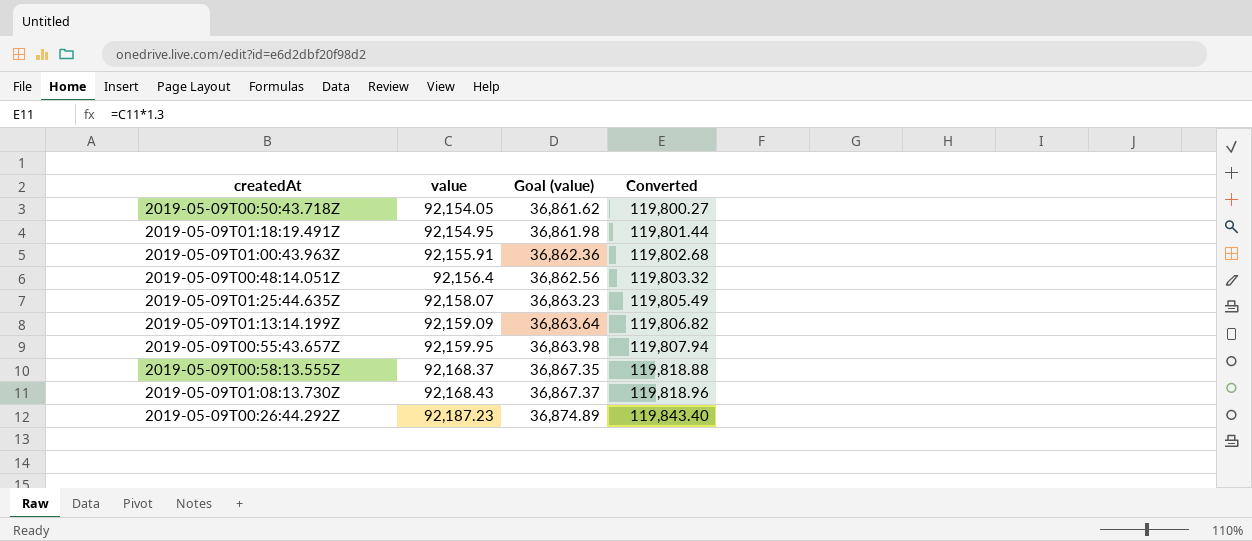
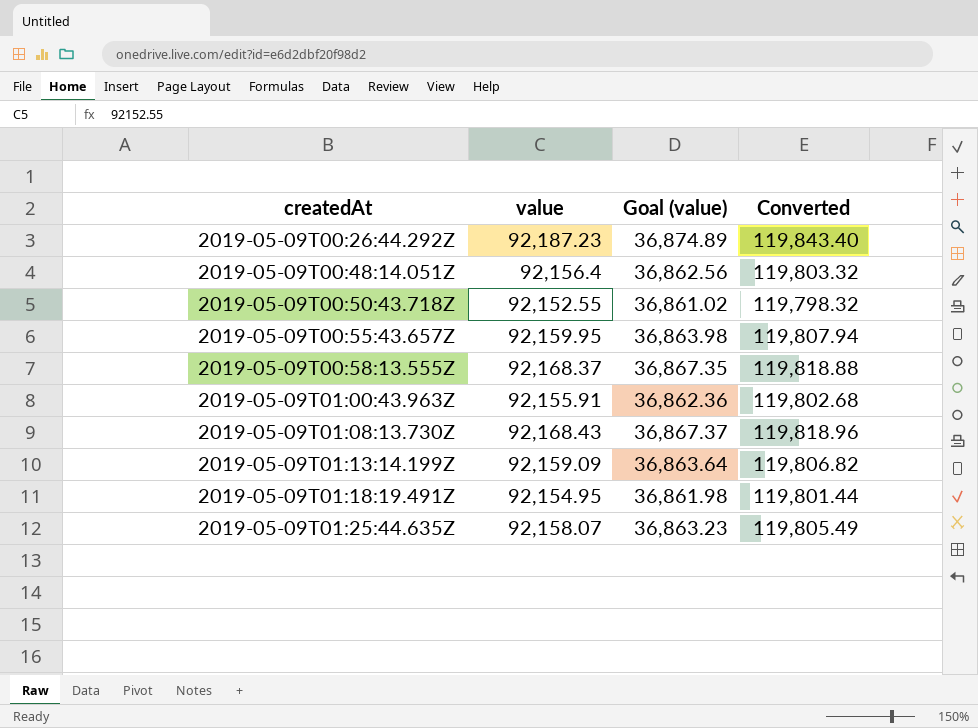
row order: value ascending -> createdAt ascending
2019-05-09T00:50:43.718Z | value: 92,154.05 -> 92,152.55
2019-05-09T00:50:43.718Z | Goal (value): 36,861.62 -> 36,861.02
2019-05-09T00:50:43.718Z | Converted: 119,800.27 -> 119,798.32

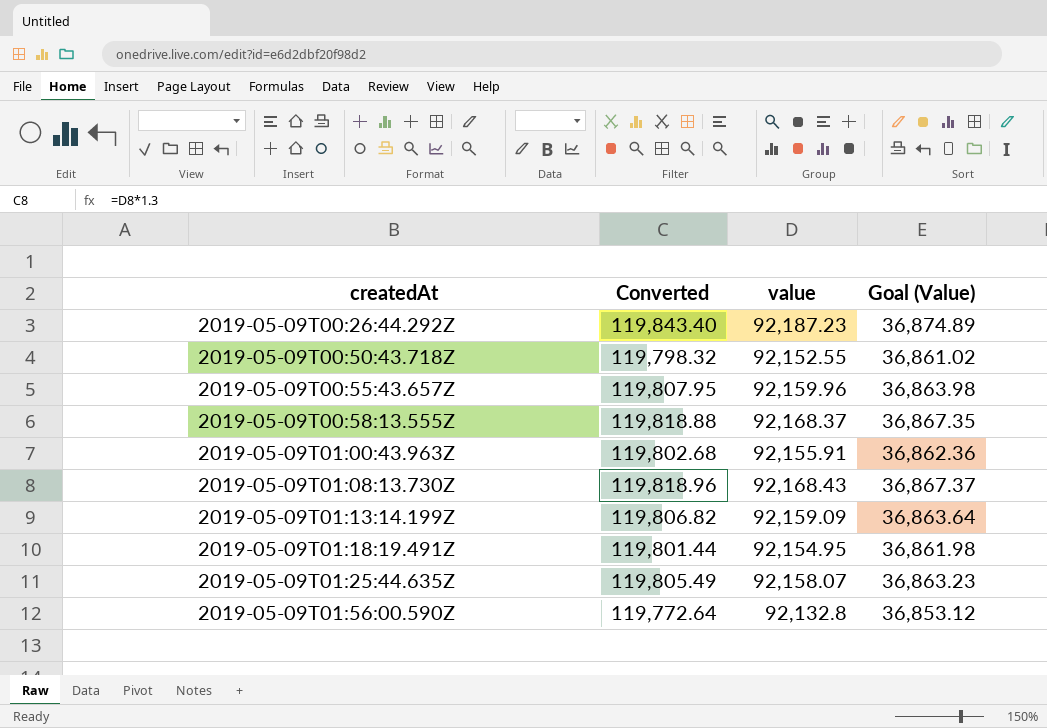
column Converted | position: 4 -> 2
column name: Goal (value) -> Goal (Value)
row 2019-05-09T00:48:14.051Z: 92,156.4 | 36,862.56 | 119,803.32 -> none
2019-05-09T00:55:43.657Z | Converted: 119,807.94 -> 119,807.95
2019-05-09T00:55:43.657Z | value: 92,159.95 -> 92,159.96
row 2019-05-09T01:56:00.590Z: none -> 119,772.64 | 92,132.8 | 36,853.12

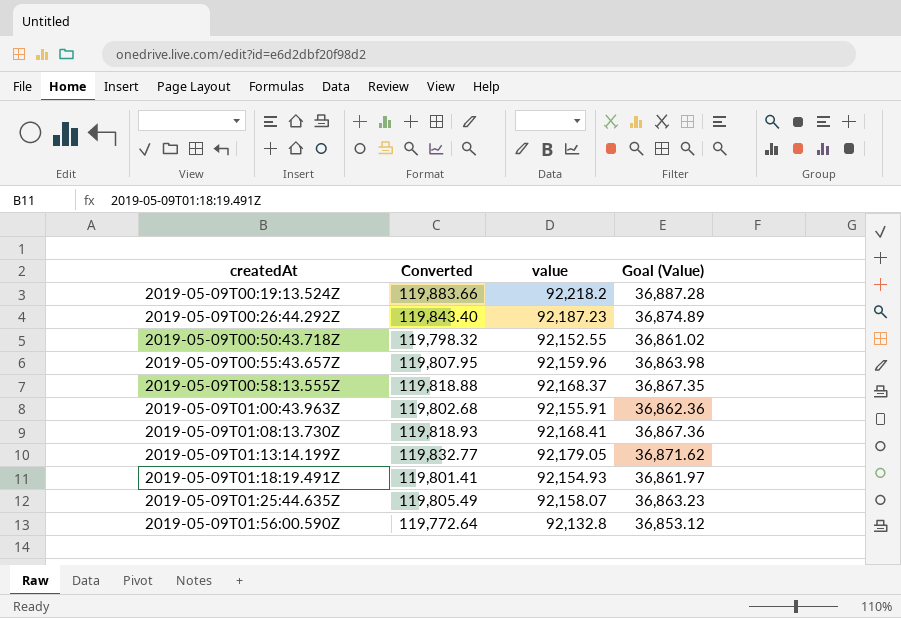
row 2019-05-09T00:19:13.524Z: none -> 119,883.66 | 92,218.2 | 36,887.28
2019-05-09T01:08:13.730Z | Converted: 119,818.96 -> 119,818.93
2019-05-09T01:08:13.730Z | value: 92,168.43 -> 92,168.41
2019-05-09T01:08:13.730Z | Goal (Value): 36,867.37 -> 36,867.36
2019-05-09T01:13:14.199Z | Converted: 119,806.82 -> 119,832.77
2019-05-09T01:13:14.199Z | value: 92,159.09 -> 92,179.05
2019-05-09T01:13:14.199Z | Goal (Value): 36,863.64 -> 36,871.62
2019-05-09T01:18:19.491Z | Converted: 119,801.44 -> 119,801.41
2019-05-09T01:18:19.491Z | value: 92,154.95 -> 92,154.93
2019-05-09T01:18:19.491Z | Goal (Value): 36,861.98 -> 36,861.97

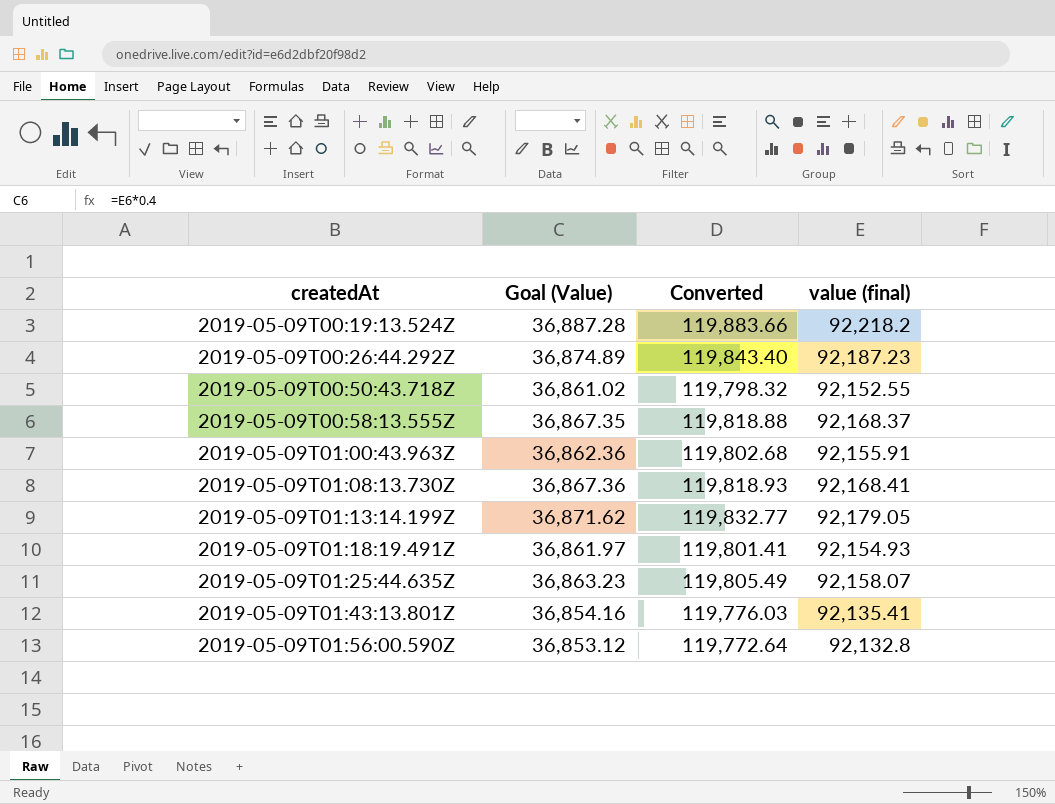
column Goal (Value) | position: 4 -> 2
column name: value -> value (final)
row 2019-05-09T00:55:43.657Z: 119,807.95 | 92,159.96 | 36,863.98 -> none
row 2019-05-09T01:43:13.801Z: none -> 36,854.16 | 119,776.03 | 92,135.41

